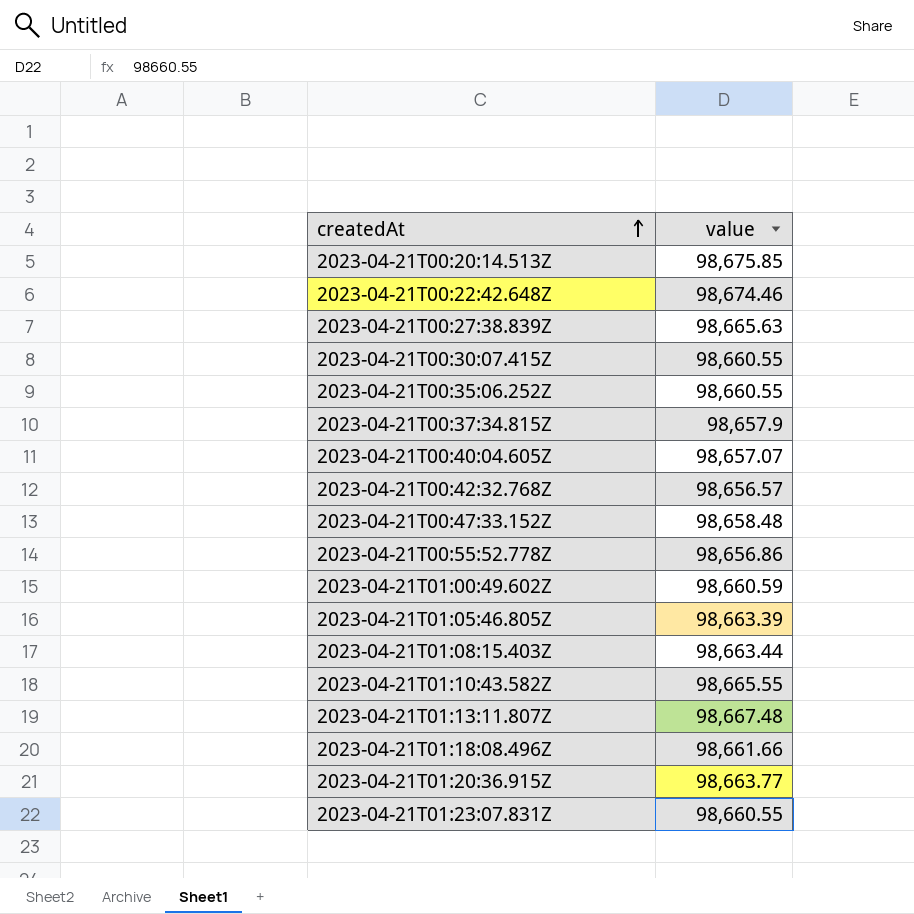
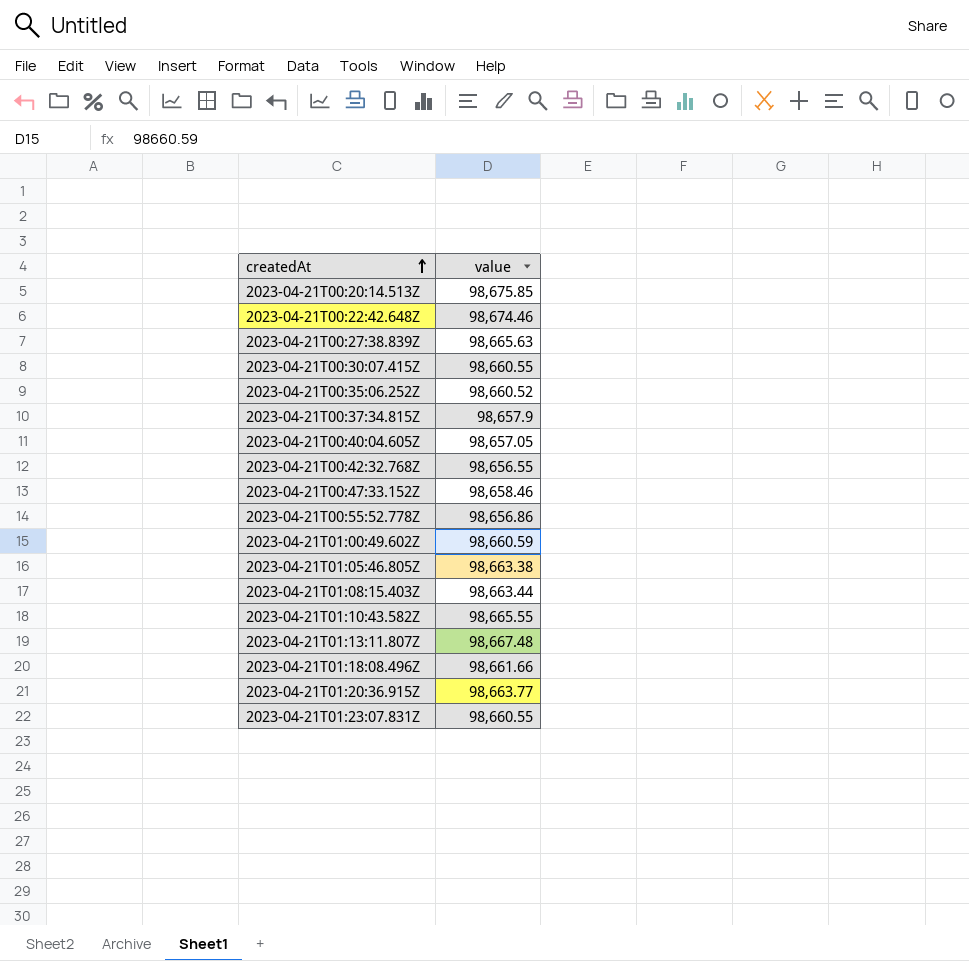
2023-04-21T00:35:06.252Z | value: 98,660.55 -> 98,660.52
2023-04-21T00:40:04.605Z | value: 98,657.07 -> 98,657.05
2023-04-21T00:42:32.768Z | value: 98,656.57 -> 98,656.55
2023-04-21T00:47:33.152Z | value: 98,658.48 -> 98,658.46
2023-04-21T01:05:46.805Z | value: 98,663.39 -> 98,663.38

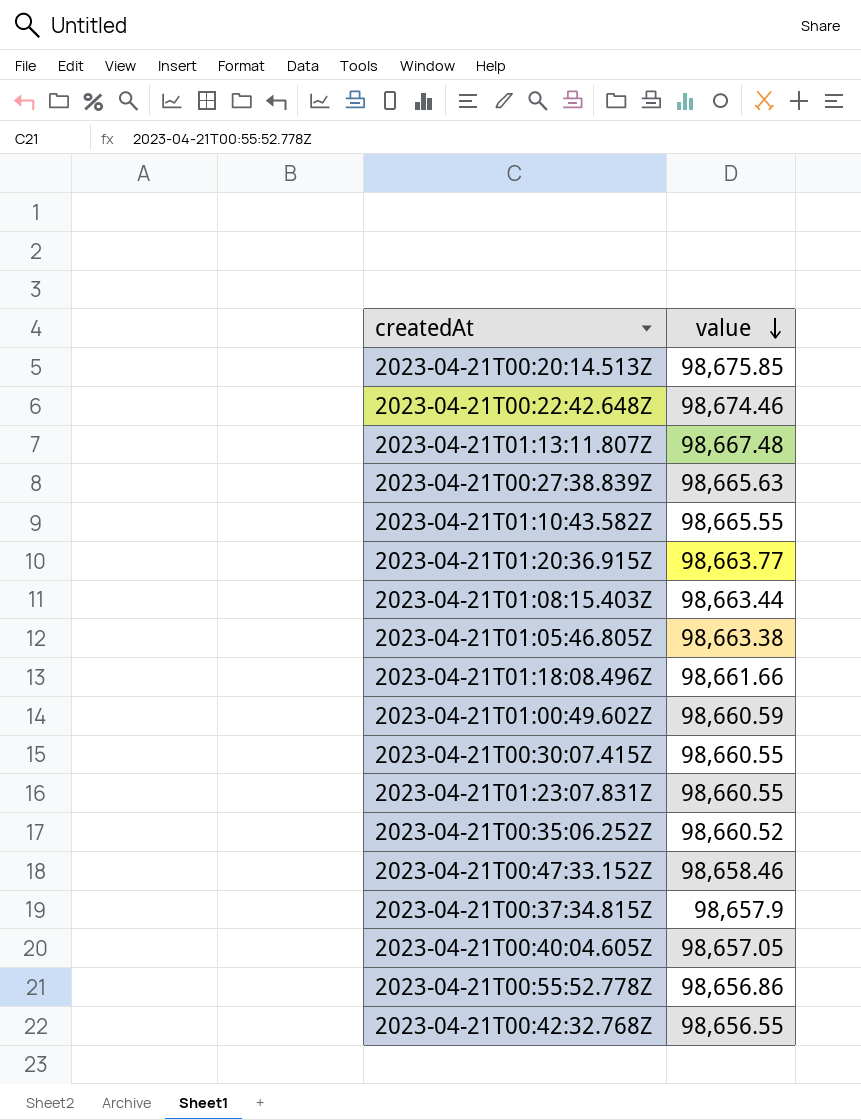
row order: createdAt ascending -> value descending

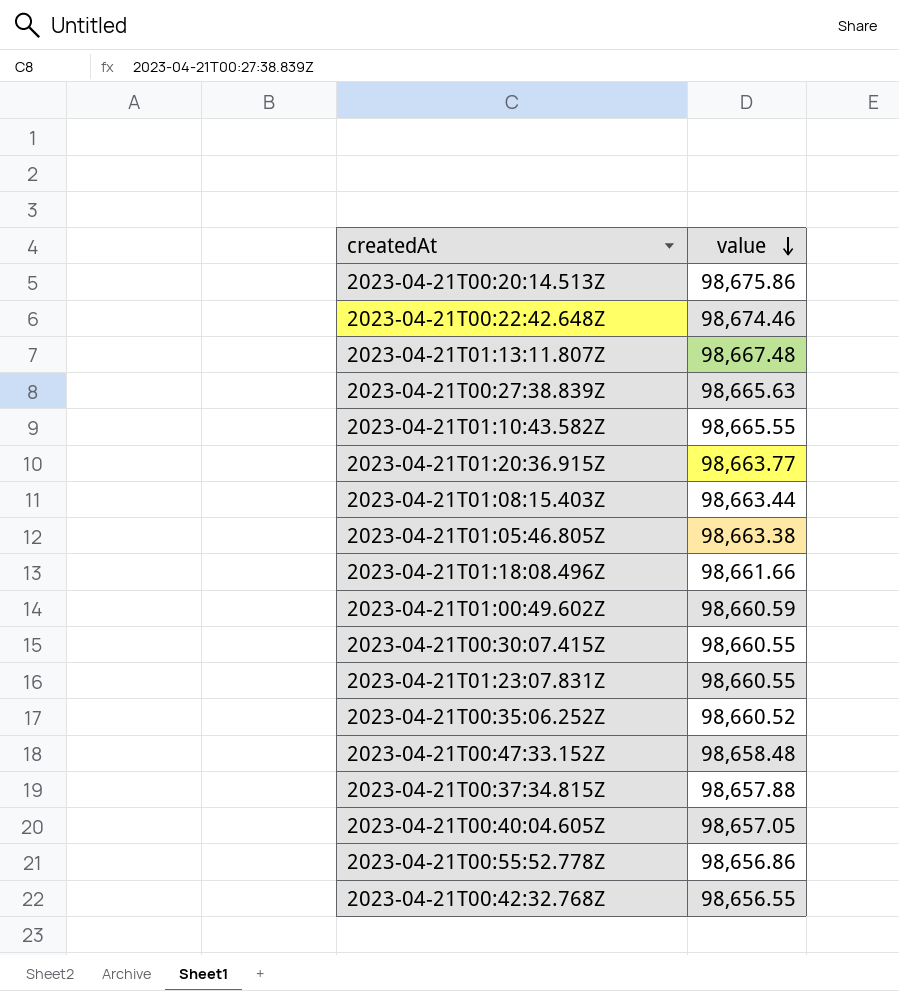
2023-04-21T00:20:14.513Z | value: 98,675.85 -> 98,675.86
2023-04-21T00:47:33.152Z | value: 98,658.46 -> 98,658.48
2023-04-21T00:37:34.815Z | value: 98,657.9 -> 98,657.88

